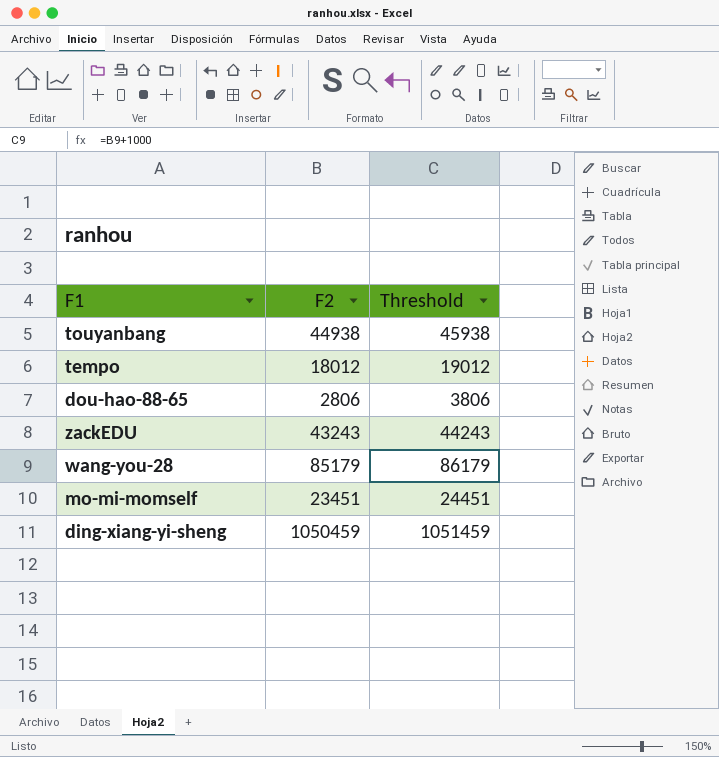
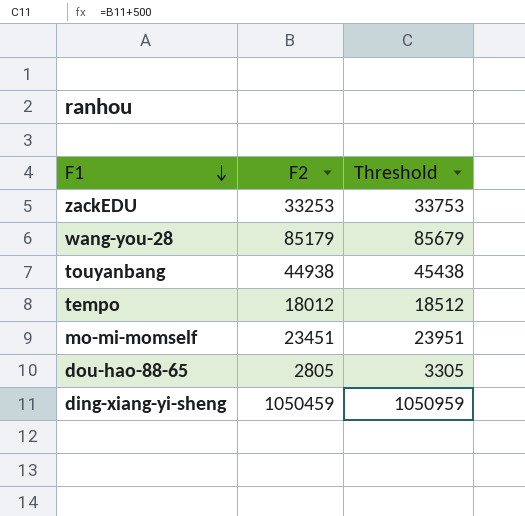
row order: none -> F1 descending
column Threshold | formula: [F2] + 1000 -> [F2] + 500
zackEDU | F2: 43243 -> 33253
dou-hao-88-65 | F2: 2806 -> 2805

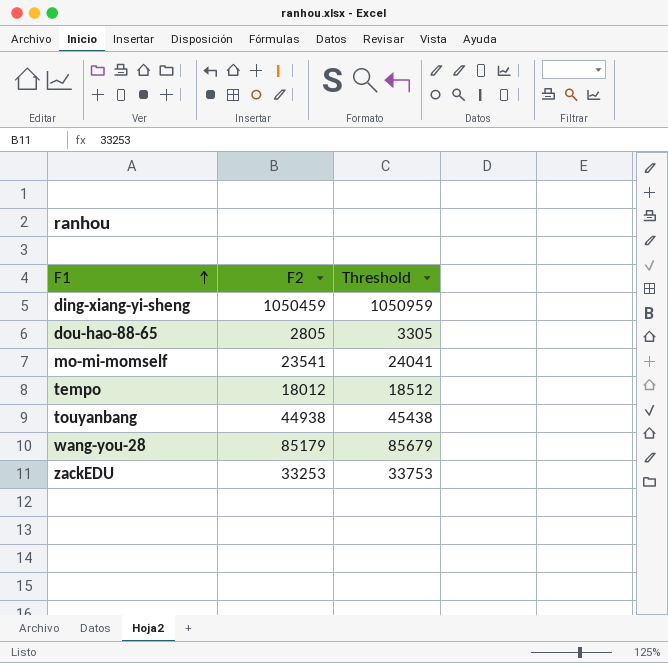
row order: F1 descending -> F1 ascending
mo-mi-momself | F2: 23451 -> 23541
mo-mi-momself | Threshold: 23951 -> 24041

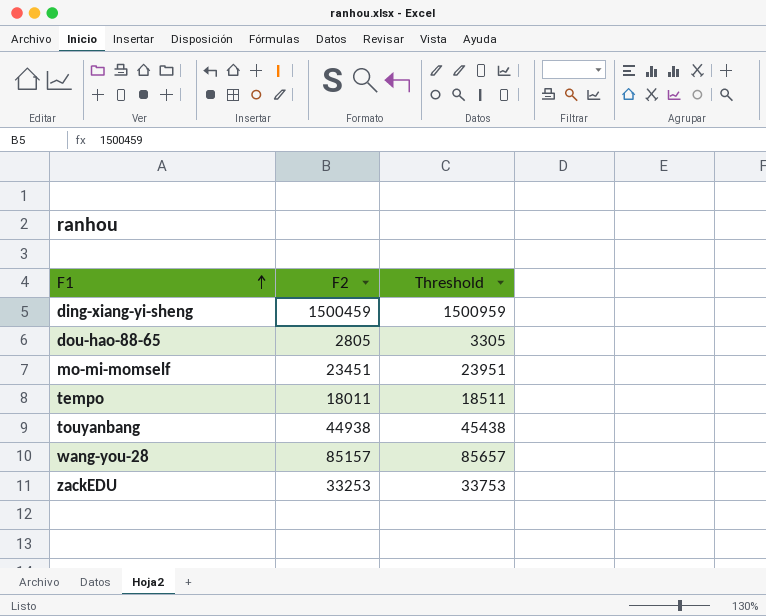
ding-xiang-yi-sheng | F2: 1050459 -> 1500459
ding-xiang-yi-sheng | Threshold: 1050959 -> 1500959
mo-mi-momself | F2: 23541 -> 23451
mo-mi-momself | Threshold: 24041 -> 23951
tempo | F2: 18012 -> 18011
tempo | Threshold: 18512 -> 18511
wang-you-28 | F2: 85179 -> 85157
wang-you-28 | Threshold: 85679 -> 85657

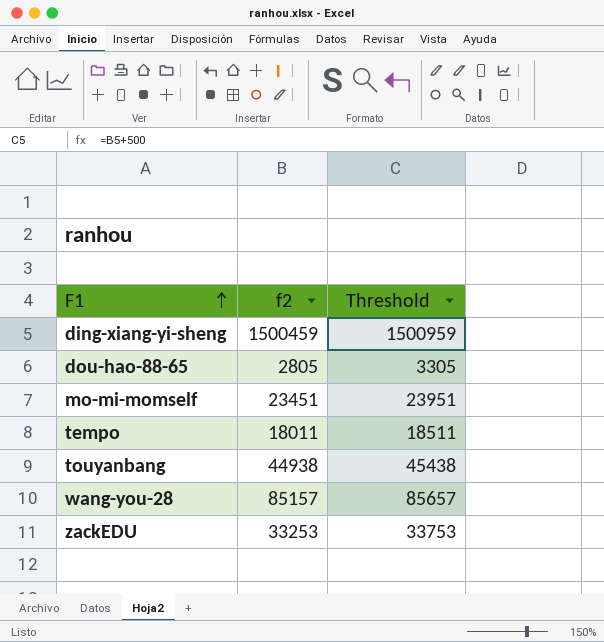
column name: F2 -> f2

